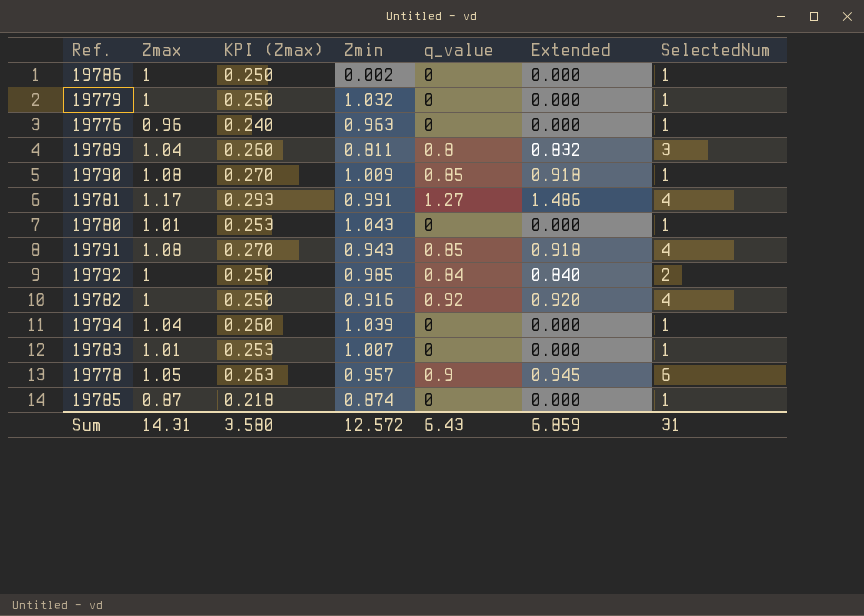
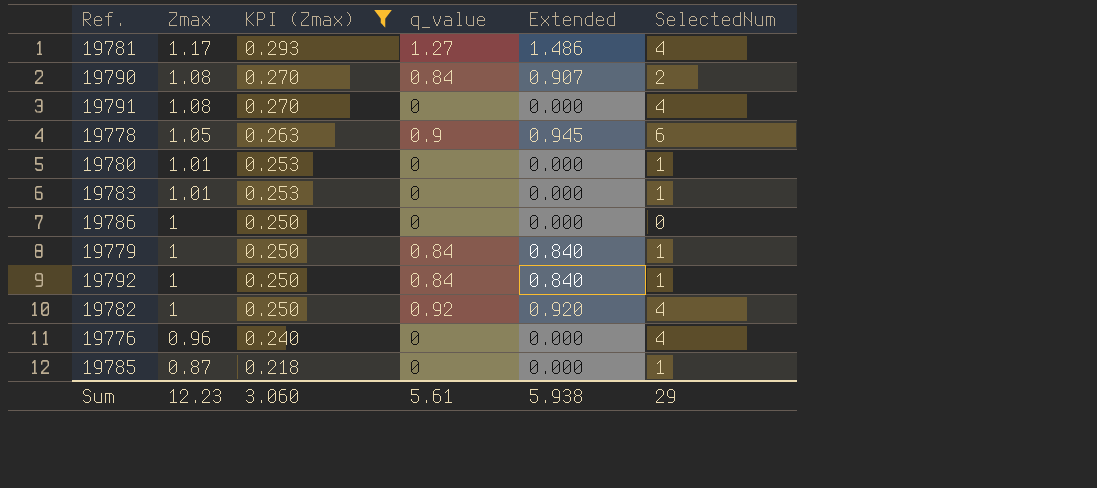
filter: none -> KPI (Zmax) != 0.260
row order: none -> Zmax descending
column Zmin | position: 4 -> none
19790 | q_value: 0.85 -> 0.84
19790 | Extended: 0.918 -> 0.907
19790 | SelectedNum: 1 -> 2
19791 | q_value: 0.85 -> 0
19791 | Extended: 0.918 -> 0.000
19786 | SelectedNum: 1 -> 0
19779 | q_value: 0 -> 0.84
19779 | Extended: 0.000 -> 0.840
19792 | SelectedNum: 2 -> 1
19776 | SelectedNum: 1 -> 4
Sum | Zmax: 14.31 -> 12.23
Sum | KPI (Zmax): 3.580 -> 3.060
Sum | q_value: 6.43 -> 5.61
Sum | Extended: 6.859 -> 5.938
Sum | SelectedNum: 31 -> 29

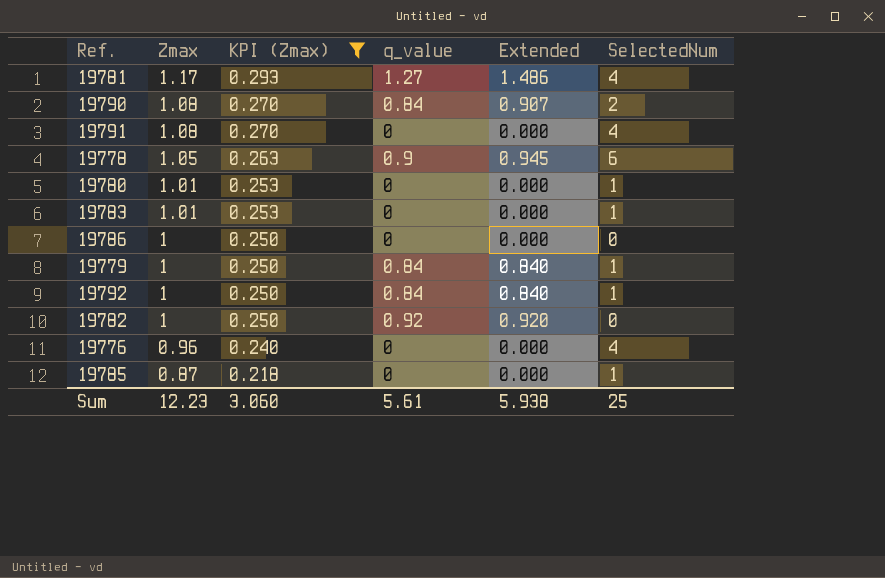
19782 | SelectedNum: 4 -> 0
Sum | SelectedNum: 29 -> 25

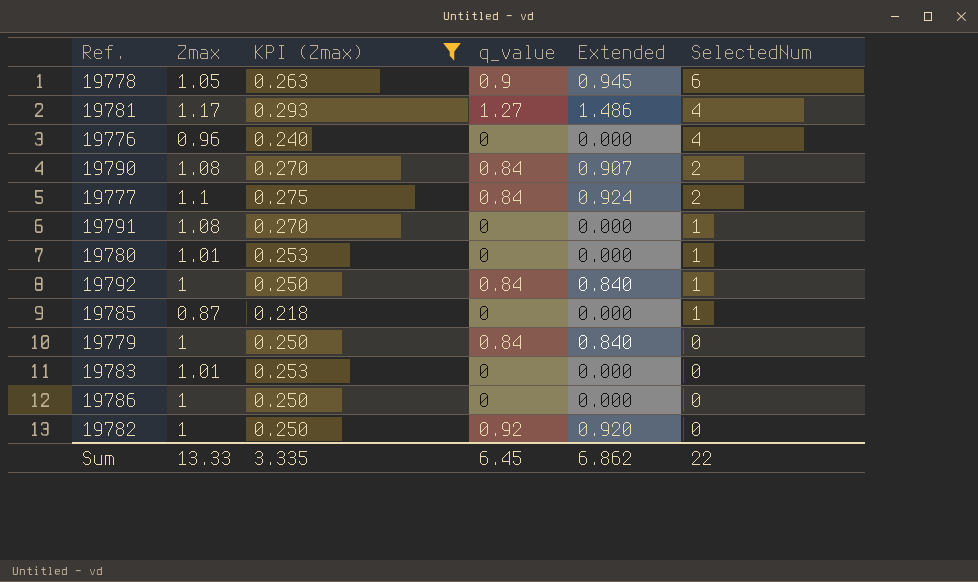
row order: Zmax descending -> SelectedNum descending
row 19777: none -> 1.1 | 0.275 | 0.84 | 0.924 | 2
19791 | SelectedNum: 4 -> 1
19779 | SelectedNum: 1 -> 0
19783 | SelectedNum: 1 -> 0
Sum | Zmax: 12.23 -> 13.33
Sum | KPI (Zmax): 3.060 -> 3.335
Sum | q_value: 5.61 -> 6.45
Sum | Extended: 5.938 -> 6.862
Sum | SelectedNum: 25 -> 22

